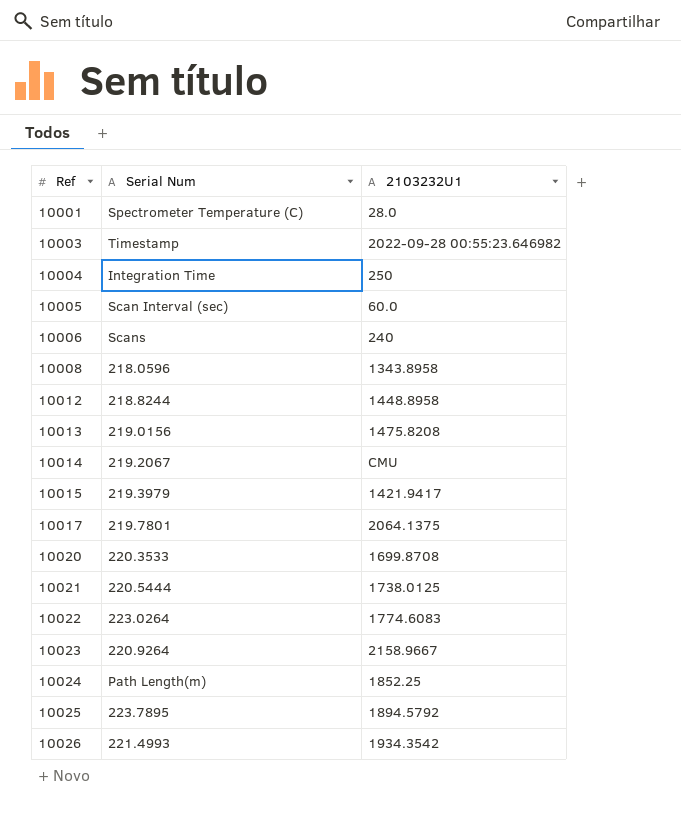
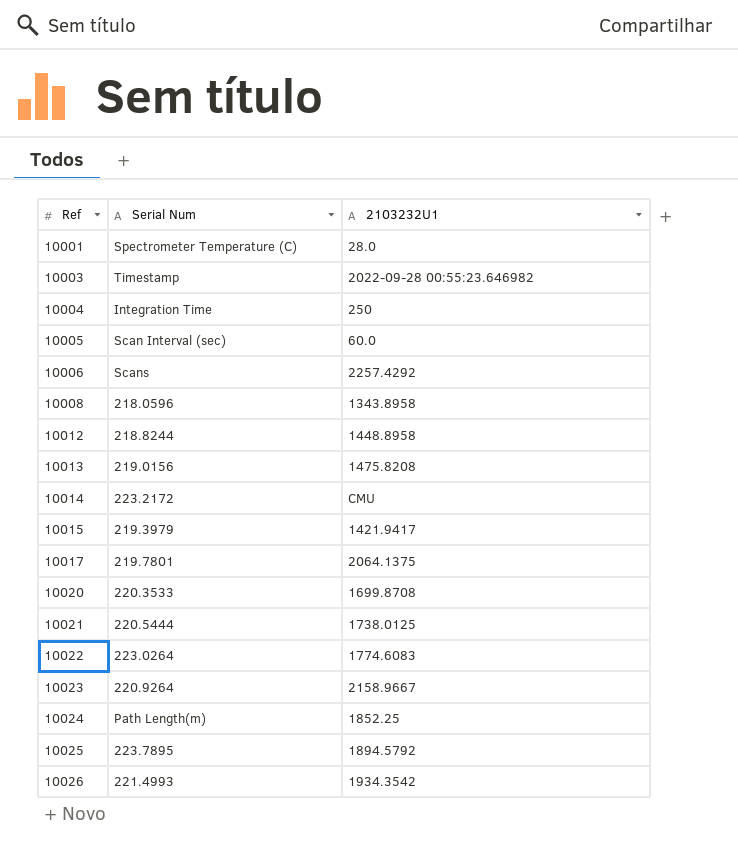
10006 | 2103232U1: 240 -> 2257.4292
10014 | Serial Num: 219.2067 -> 223.2172

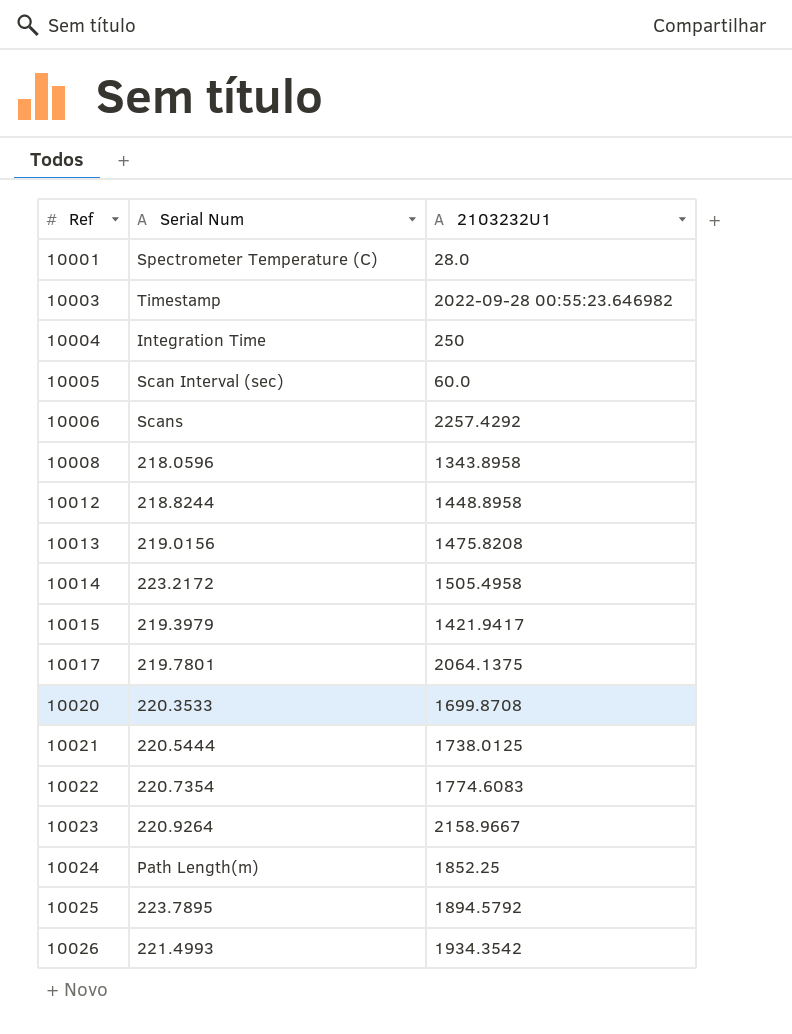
10014 | 2103232U1: CMU -> 1505.4958
10022 | Serial Num: 223.0264 -> 220.7354

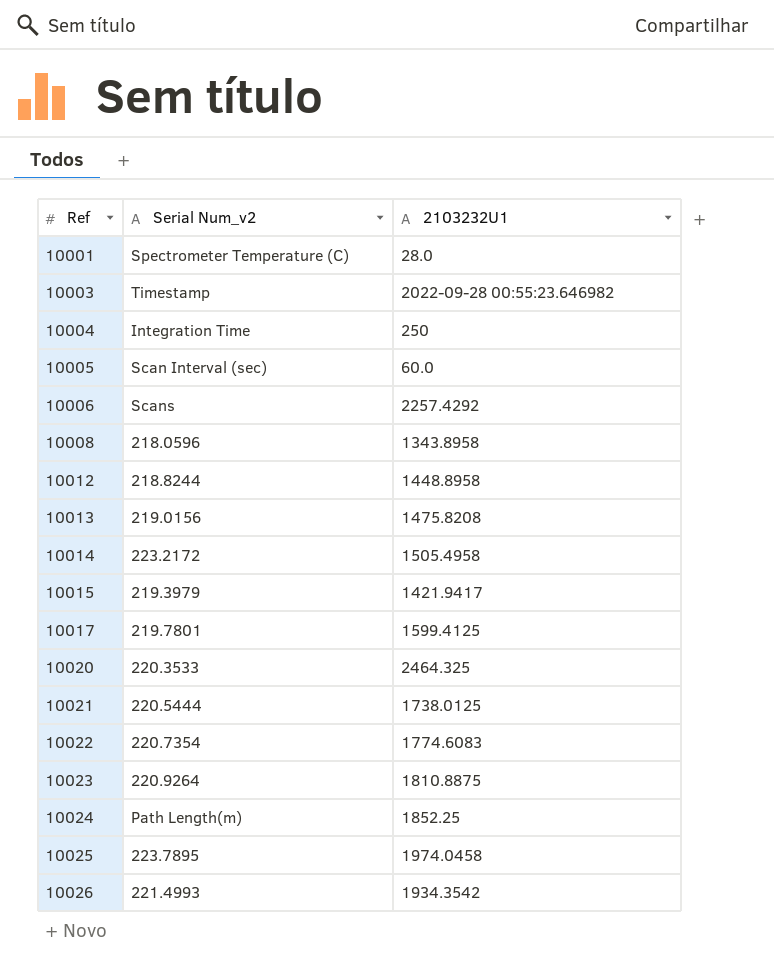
column name: Serial Num -> Serial Num_v2
10017 | 2103232U1: 2064.1375 -> 1599.4125
10020 | 2103232U1: 1699.8708 -> 2464.325
10023 | 2103232U1: 2158.9667 -> 1810.8875
10025 | 2103232U1: 1894.5792 -> 1974.0458

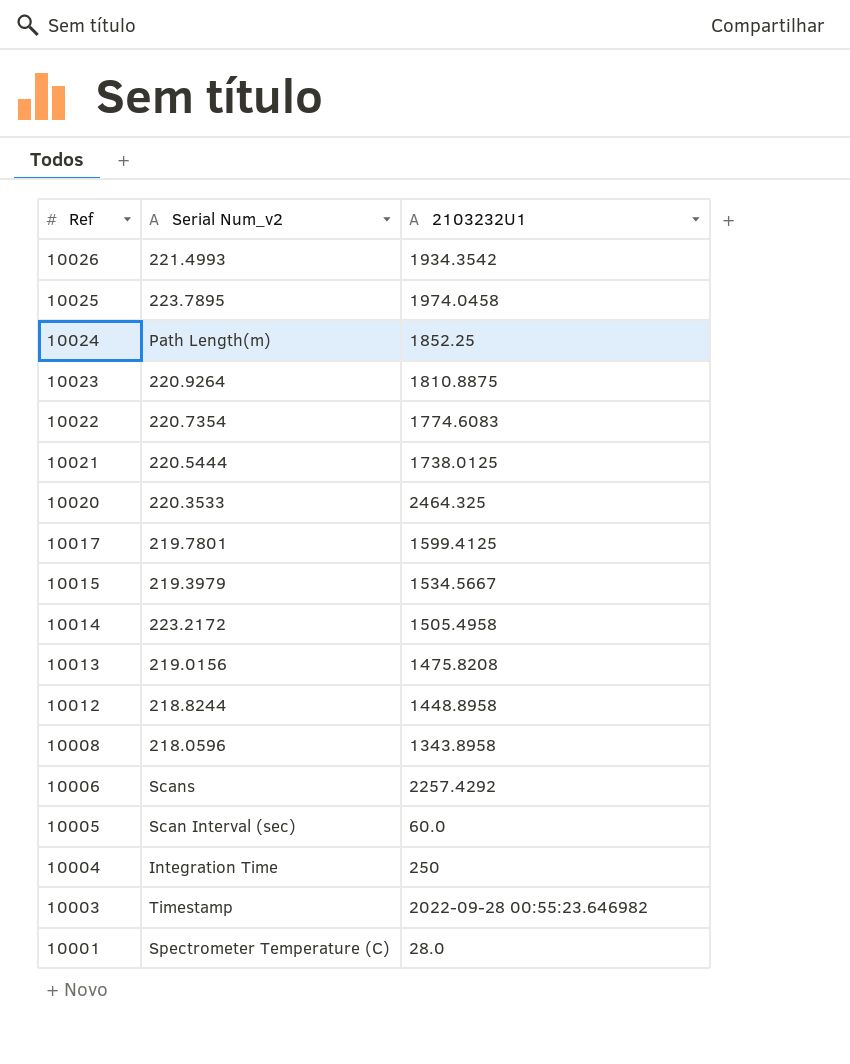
row order: Ref ascending -> Ref descending
10015 | 2103232U1: 1421.9417 -> 1534.5667

